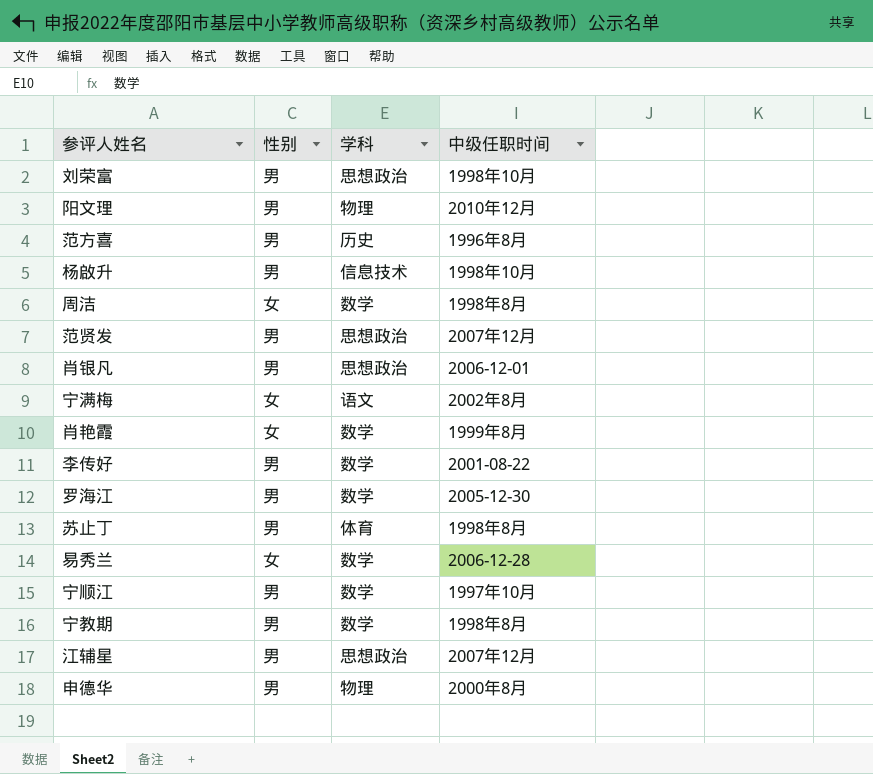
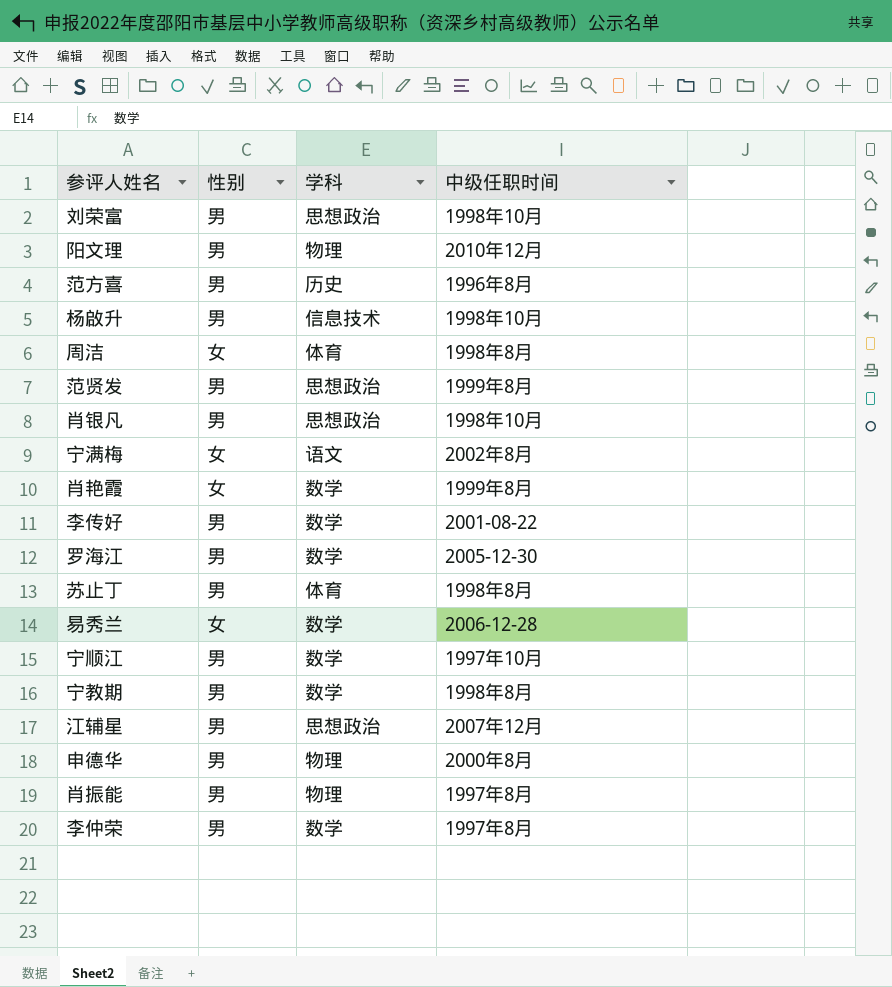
周洁 | 学科: 数学 -> 体育
范贤发 | 中级任职时间: 2007年12月 -> 1999年8月
肖银凡 | 中级任职时间: 2006-12-01 -> 1998年10月
row 肖振能: none -> 男 | 物理 | 1997年8月
row 李仲荣: none -> 男 | 数学 | 1997年8月

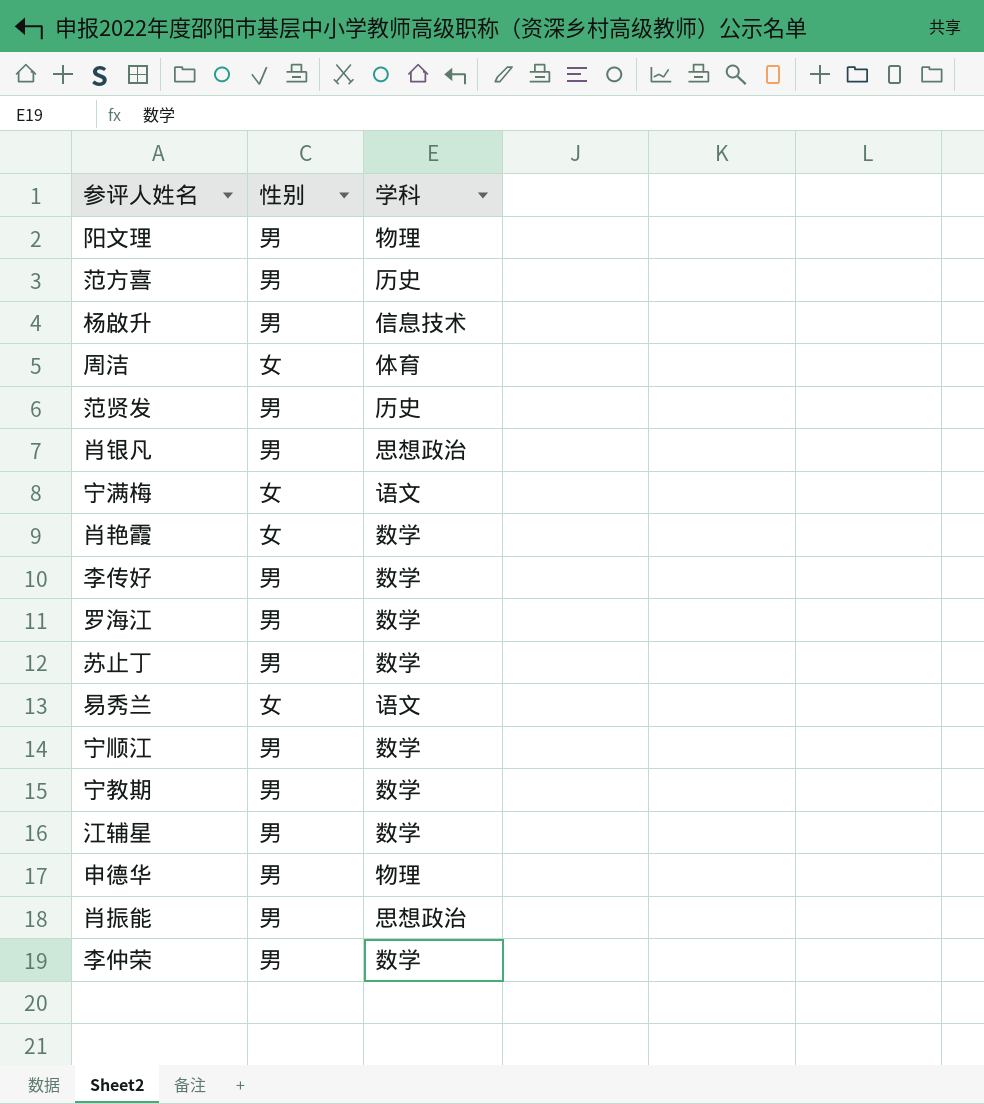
column 中级任职时间 | position: 4 -> none
row 刘荣富: 男 | 思想政治 | 1998年10月 -> none
范贤发 | 学科: 思想政治 -> 历史
苏止丁 | 学科: 体育 -> 数学
易秀兰 | 学科: 数学 -> 语文
江辅星 | 学科: 思想政治 -> 数学
肖振能 | 学科: 物理 -> 思想政治

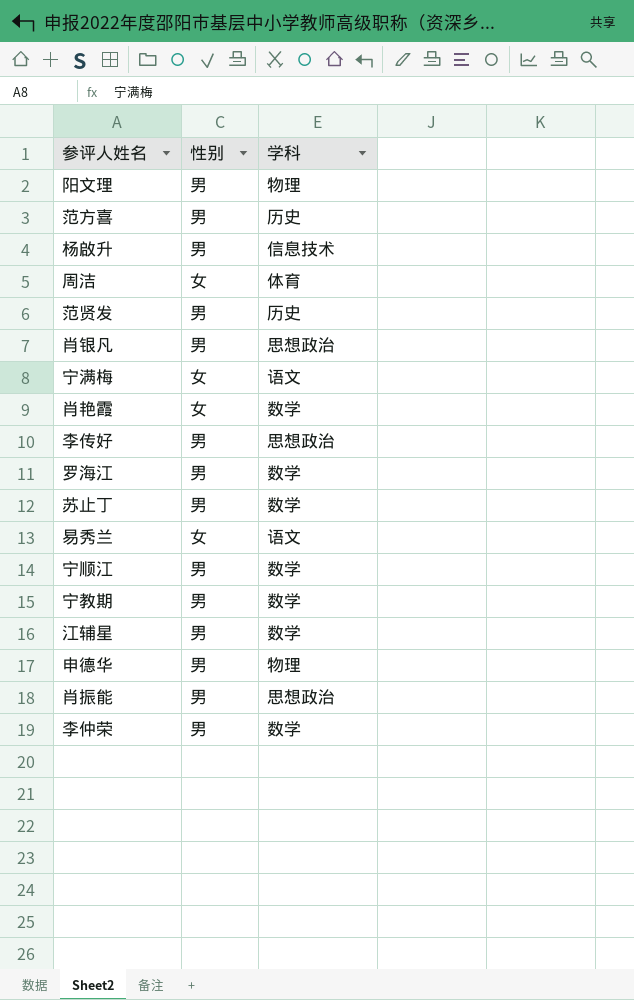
李传好 | 学科: 数学 -> 思想政治

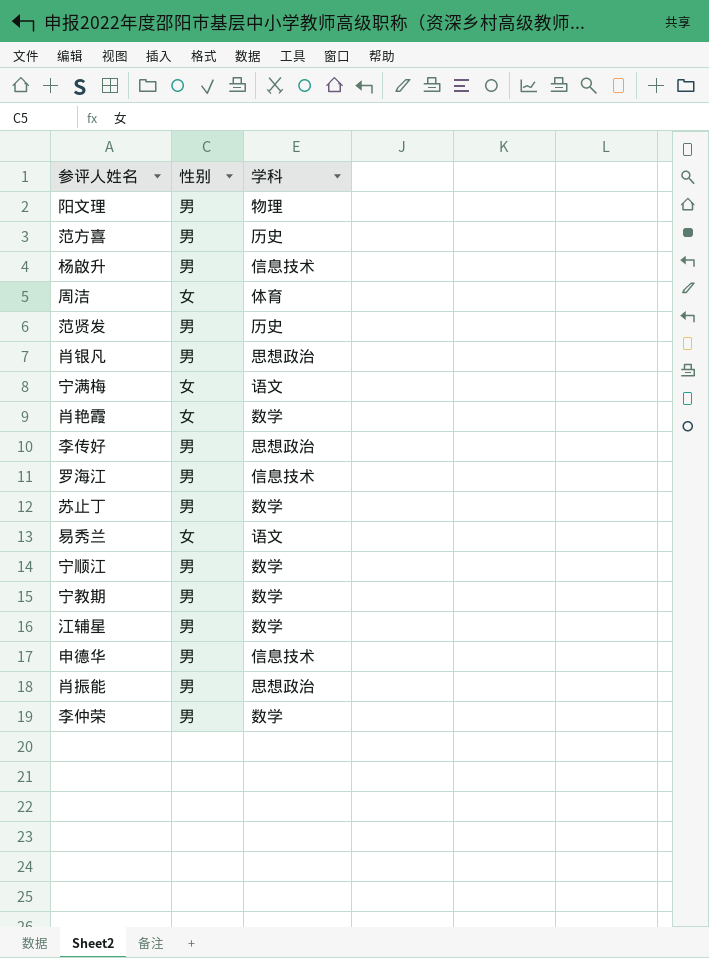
罗海江 | 学科: 数学 -> 信息技术
申德华 | 学科: 物理 -> 信息技术

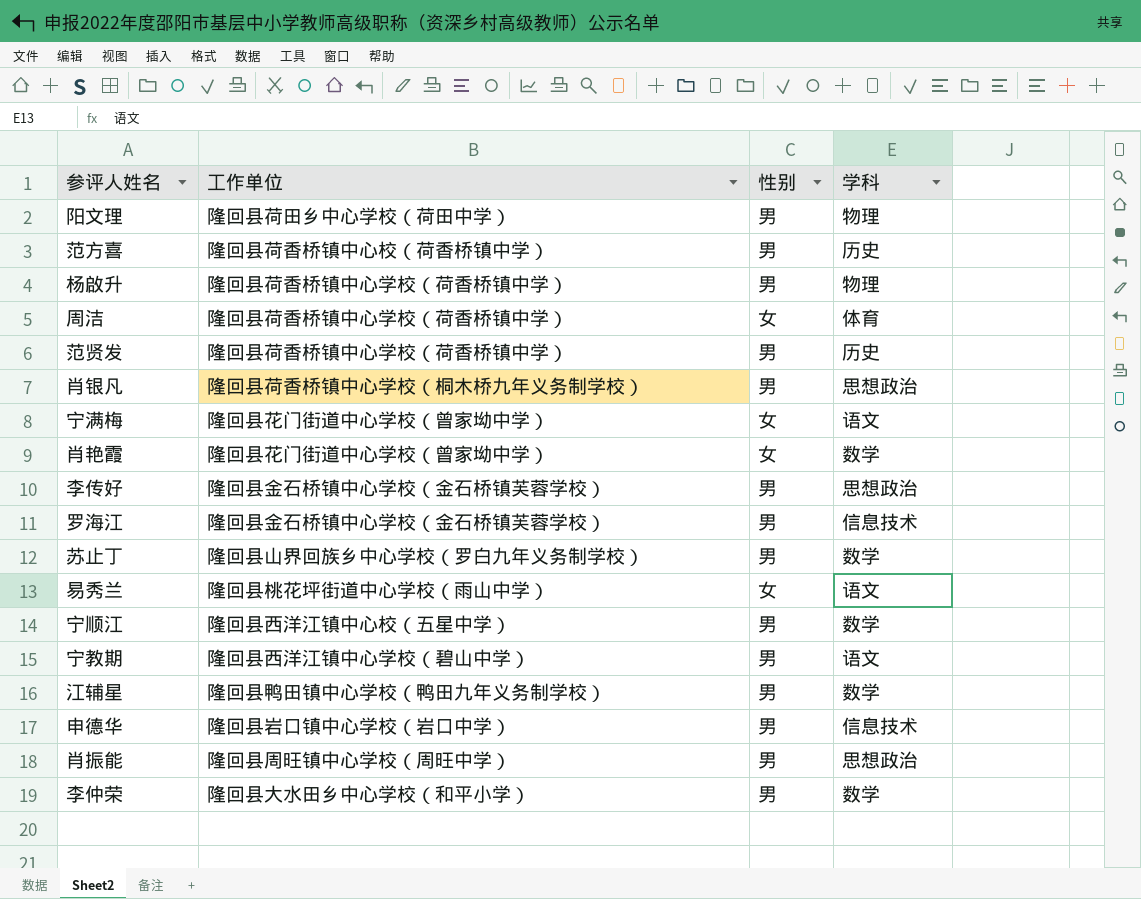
column 工作单位 | position: none -> 2
杨啟升 | 学科: 信息技术 -> 物理
宁教期 | 学科: 数学 -> 语文

